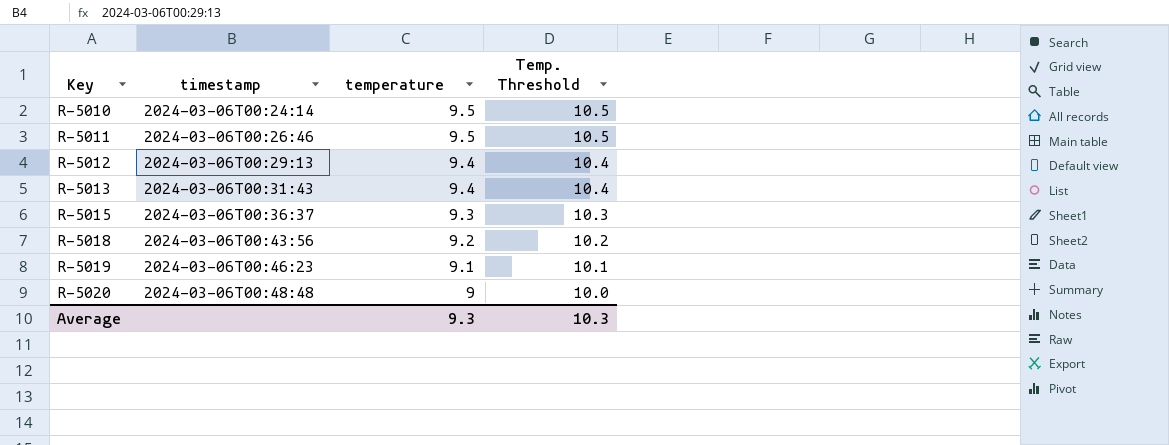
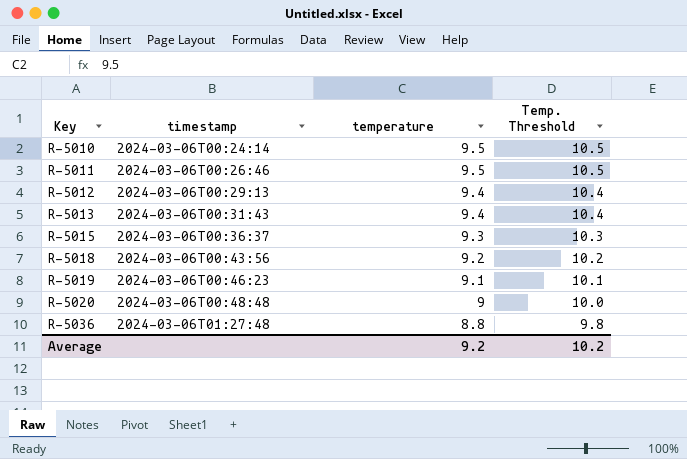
row R-5036: none -> 2024-03-06T01:27:48 | 8.8 | 9.8
Average | temperature: 9.3 -> 9.2
Average | Temp. Threshold: 10.3 -> 10.2

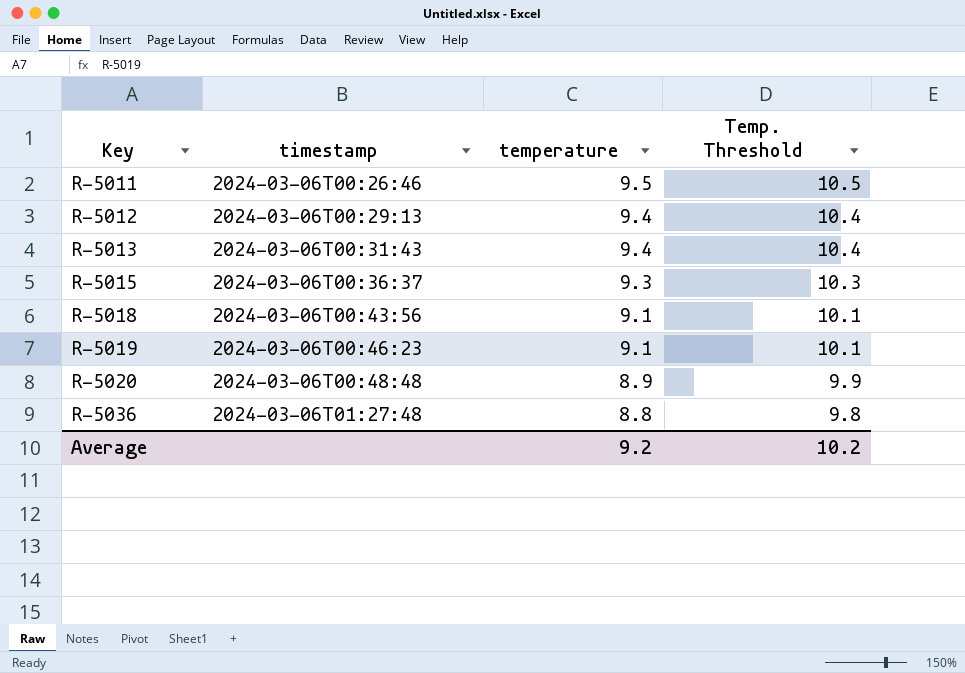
row R-5010: 2024-03-06T00:24:14 | 9.5 | 10.5 -> none
R-5018 | temperature: 9.2 -> 9.1
R-5018 | Temp. Threshold: 10.2 -> 10.1
R-5020 | temperature: 9 -> 8.9
R-5020 | Temp. Threshold: 10.0 -> 9.9

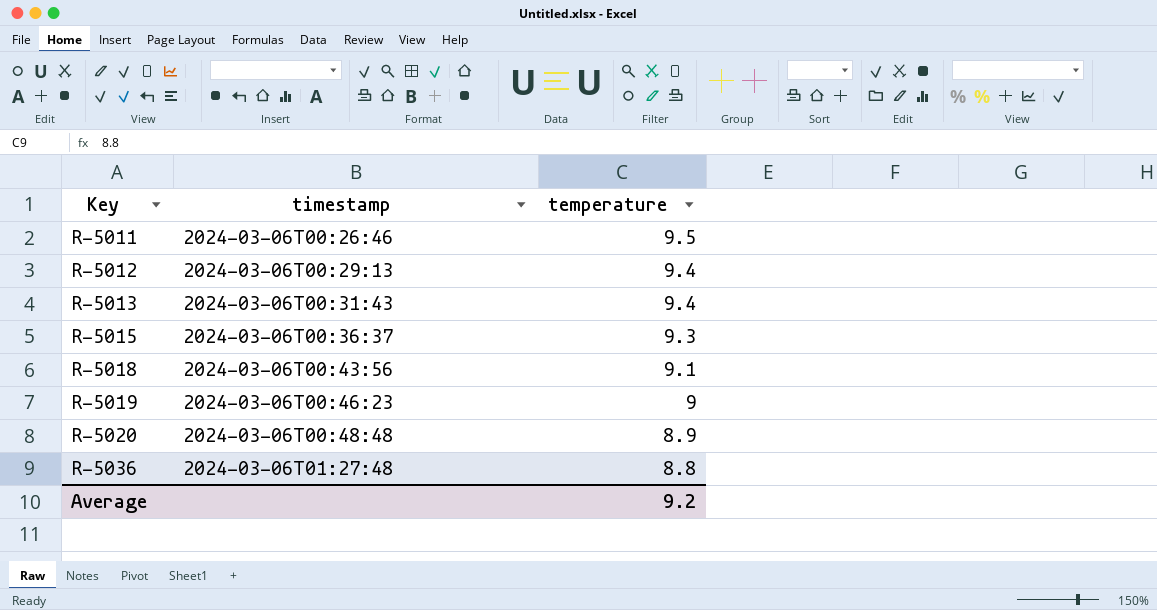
column Temp. Threshold | formula: [temperature] + 1 -> none
R-5019 | temperature: 9.1 -> 9

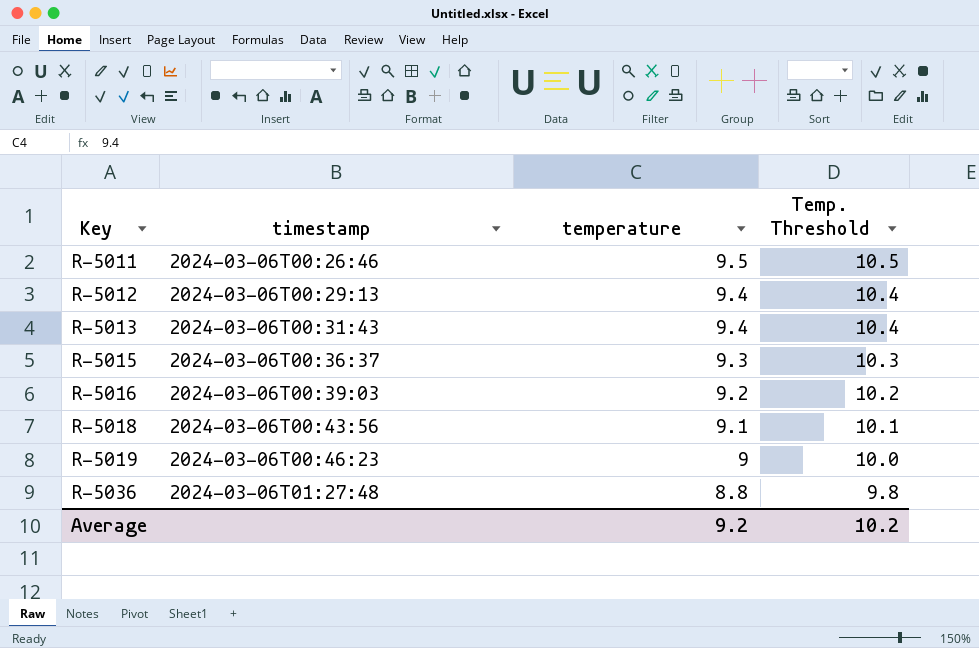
column Temp. Threshold | formula: none -> [temperature] + 1
row R-5020: 2024-03-06T00:48:48 | 8.9 -> none
row R-5016: none -> 2024-03-06T00:39:03 | 9.2 | 10.2

